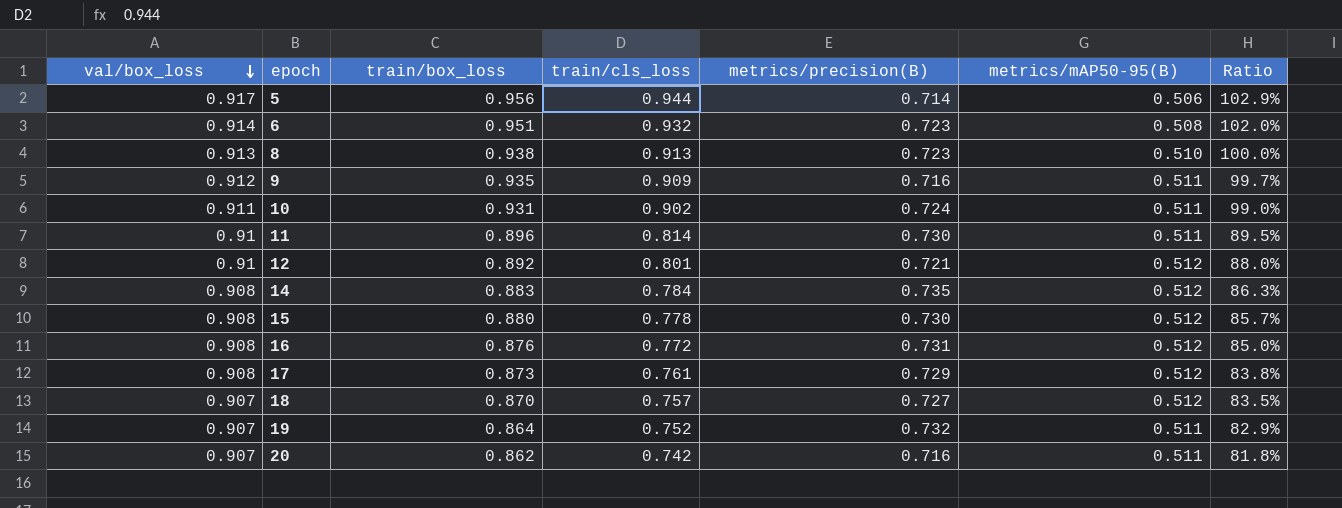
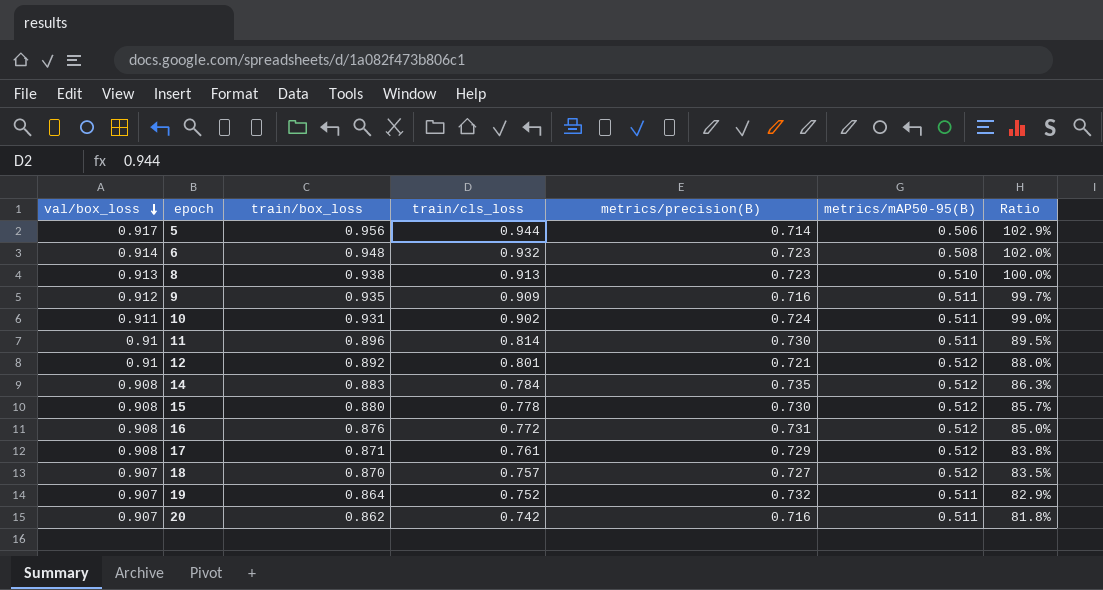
6 | train/box_loss: 0.951 -> 0.948
17 | train/box_loss: 0.873 -> 0.871

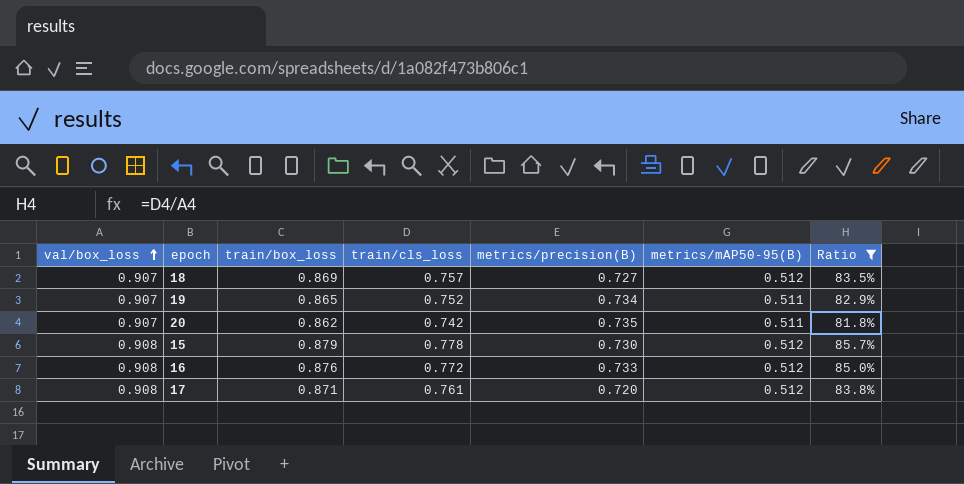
filter: none -> Ratio <= 85.7%
row order: val/box_loss descending -> val/box_loss ascending
18 | train/box_loss: 0.870 -> 0.869
19 | train/box_loss: 0.864 -> 0.865
19 | metrics/precision(B): 0.732 -> 0.734
20 | metrics/precision(B): 0.716 -> 0.735
15 | train/box_loss: 0.880 -> 0.879
16 | metrics/precision(B): 0.731 -> 0.733
17 | metrics/precision(B): 0.729 -> 0.720

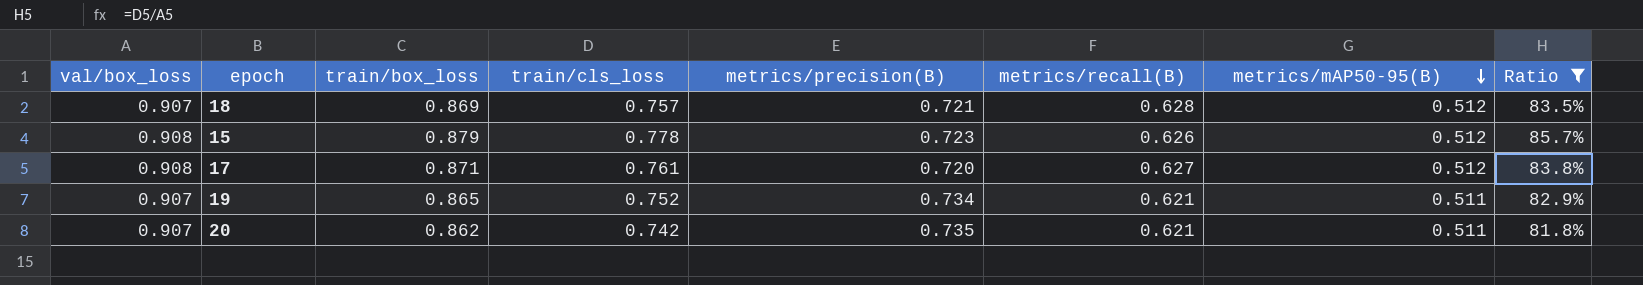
row order: val/box_loss ascending -> metrics/mAP50-95(B) descending
column metrics/recall(B) | position: none -> 6
row 16: 0.908 | 0.876 | 0.772 | 0.733 | 0.512 | 85.0% -> none
18 | metrics/precision(B): 0.727 -> 0.721
15 | metrics/precision(B): 0.730 -> 0.723

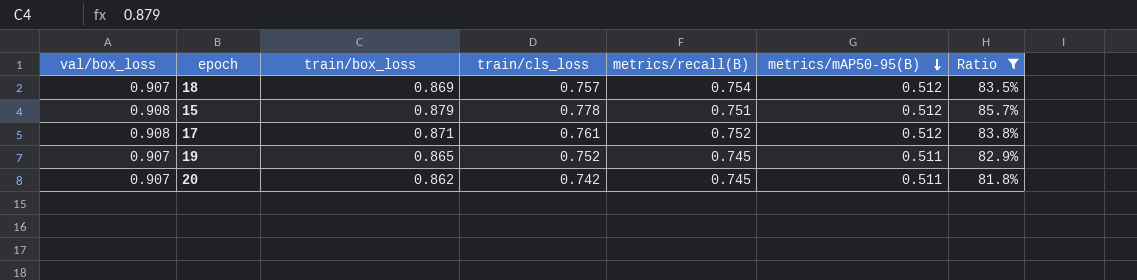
column metrics/precision(B) | position: 5 -> none
18 | metrics/recall(B): 0.628 -> 0.754
15 | metrics/recall(B): 0.626 -> 0.751
17 | metrics/recall(B): 0.627 -> 0.752
19 | metrics/recall(B): 0.621 -> 0.745
20 | metrics/recall(B): 0.621 -> 0.745

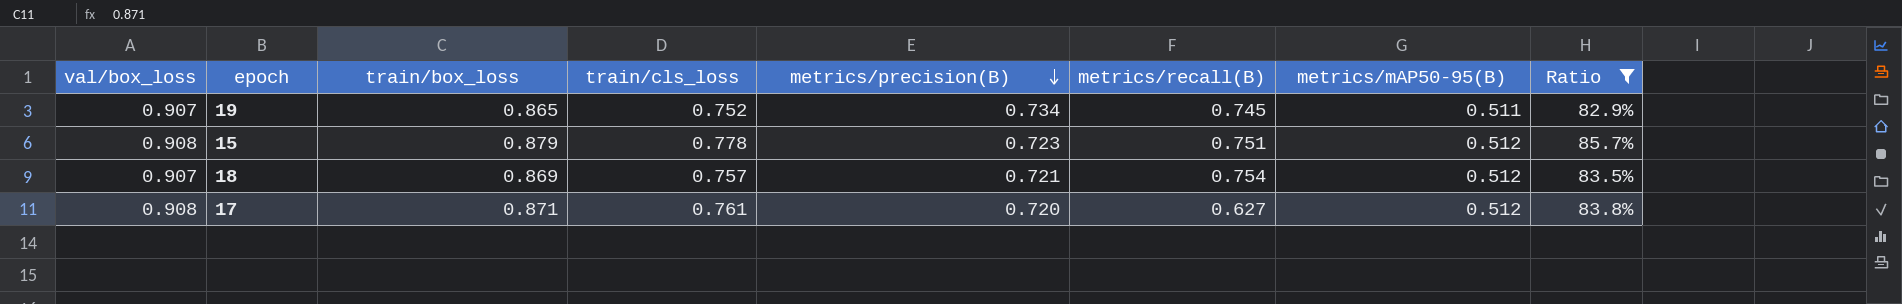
row order: metrics/mAP50-95(B) descending -> metrics/precision(B) descending
column metrics/precision(B) | position: none -> 5
row 20: 0.907 | 0.862 | 0.742 | 0.745 | 0.511 | 81.8% -> none
17 | metrics/recall(B): 0.752 -> 0.627

